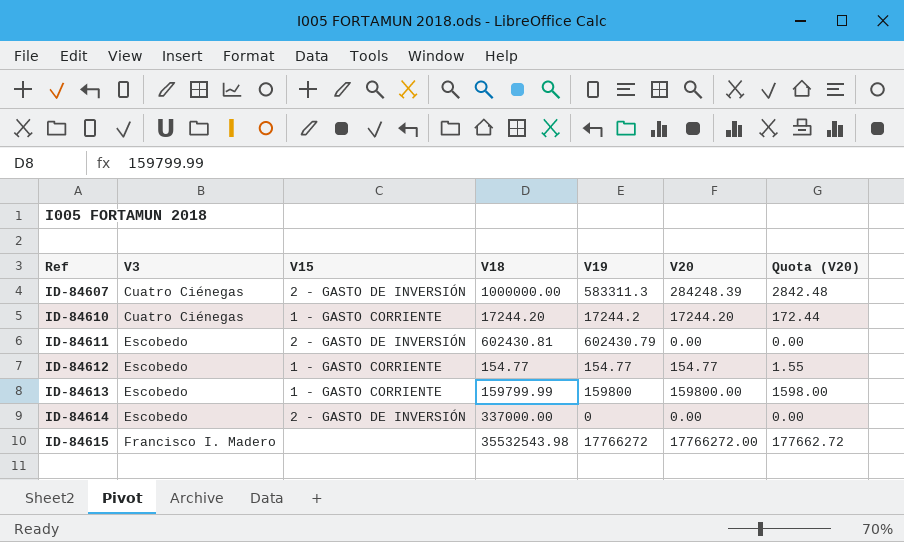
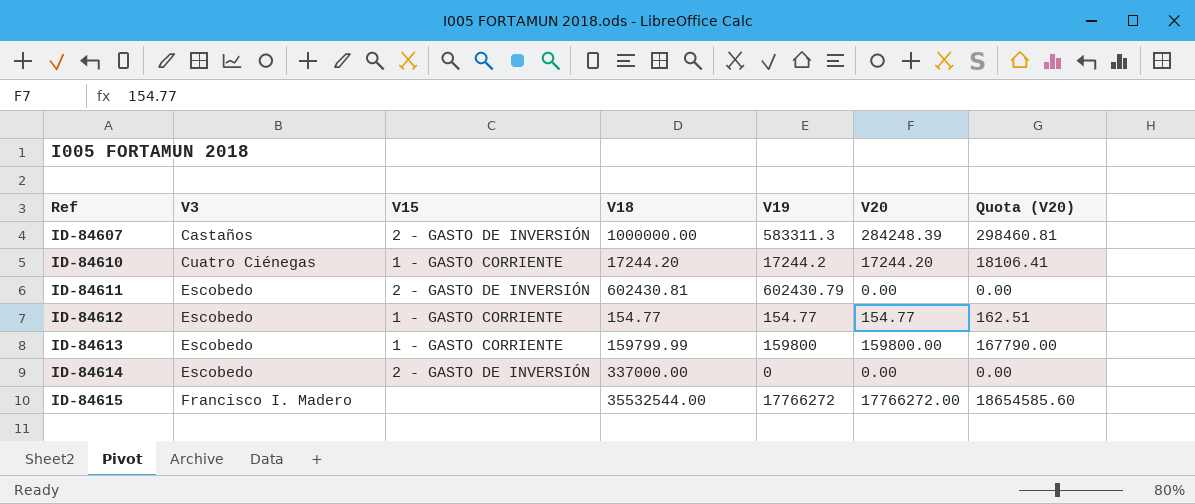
column Quota (V20) | formula: [V20] * 0.01 -> [V20] * 1.05
ID-84607 | V3: Cuatro Ciénegas -> Castaños
ID-84615 | V18: 35532543.98 -> 35532544.00

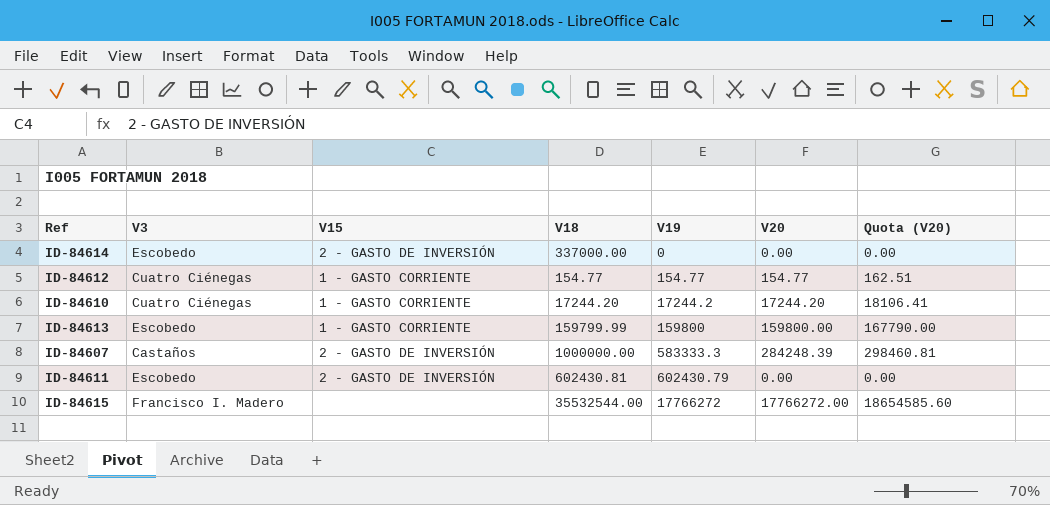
row order: Ref ascending -> V19 ascending
ID-84612 | V3: Escobedo -> Cuatro Ciénegas
ID-84607 | V19: 583311.3 -> 583333.3

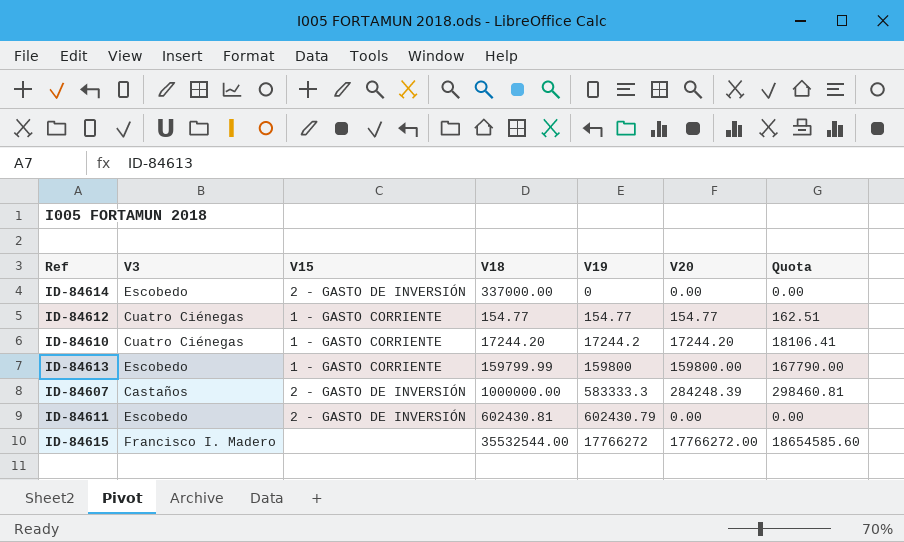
column name: Quota (V20) -> Quota

